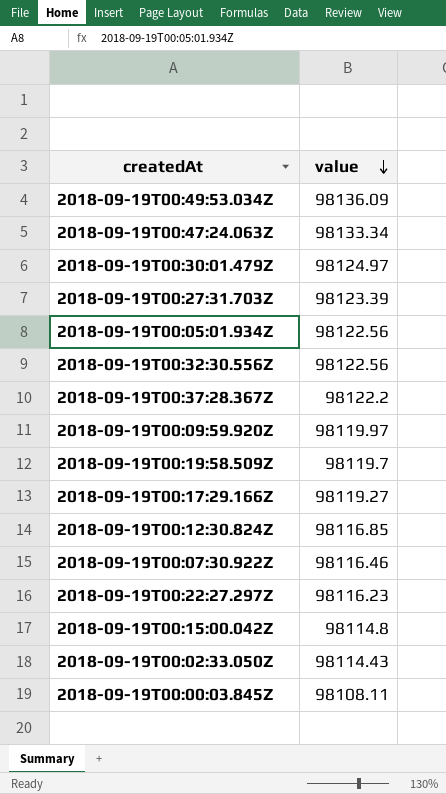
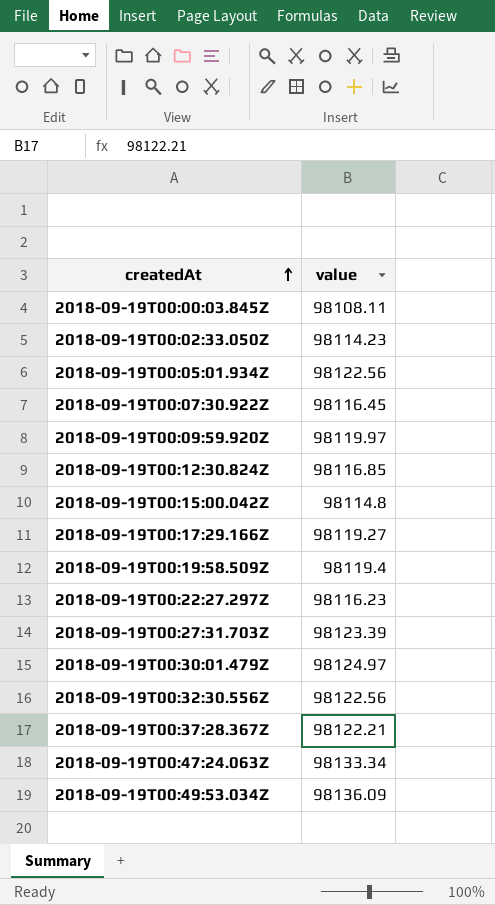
row order: value descending -> createdAt ascending
2018-09-19T00:02:33.050Z | value: 98114.43 -> 98114.23
2018-09-19T00:07:30.922Z | value: 98116.46 -> 98116.45
2018-09-19T00:19:58.509Z | value: 98119.7 -> 98119.4
2018-09-19T00:37:28.367Z | value: 98122.2 -> 98122.21

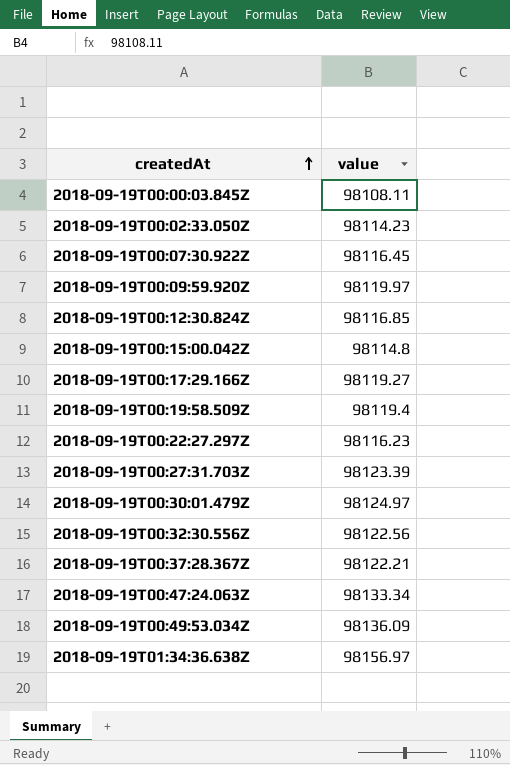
row 2018-09-19T00:05:01.934Z: 98122.56 -> none
row 2018-09-19T01:34:36.638Z: none -> 98156.97

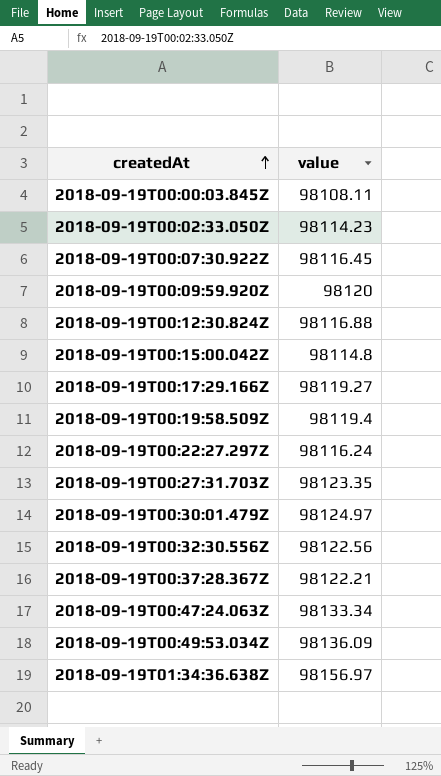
2018-09-19T00:09:59.920Z | value: 98119.97 -> 98120
2018-09-19T00:12:30.824Z | value: 98116.85 -> 98116.88
2018-09-19T00:22:27.297Z | value: 98116.23 -> 98116.24
2018-09-19T00:27:31.703Z | value: 98123.39 -> 98123.35

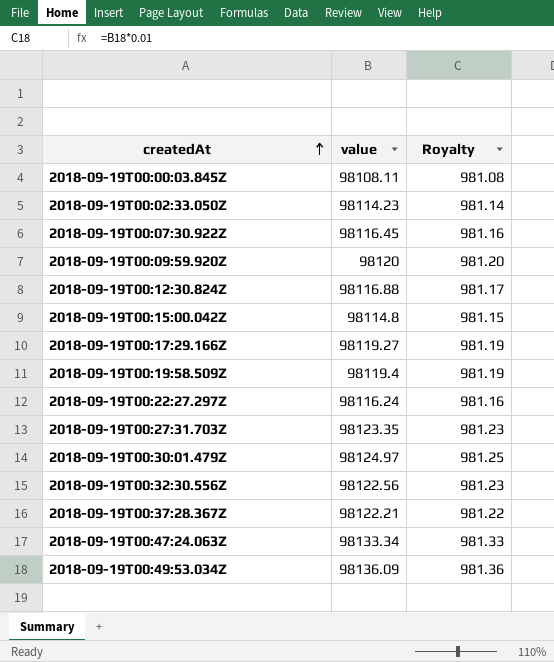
column Royalty | formula: none -> [value] * 0.01
row 2018-09-19T01:34:36.638Z: 98156.97 -> none

